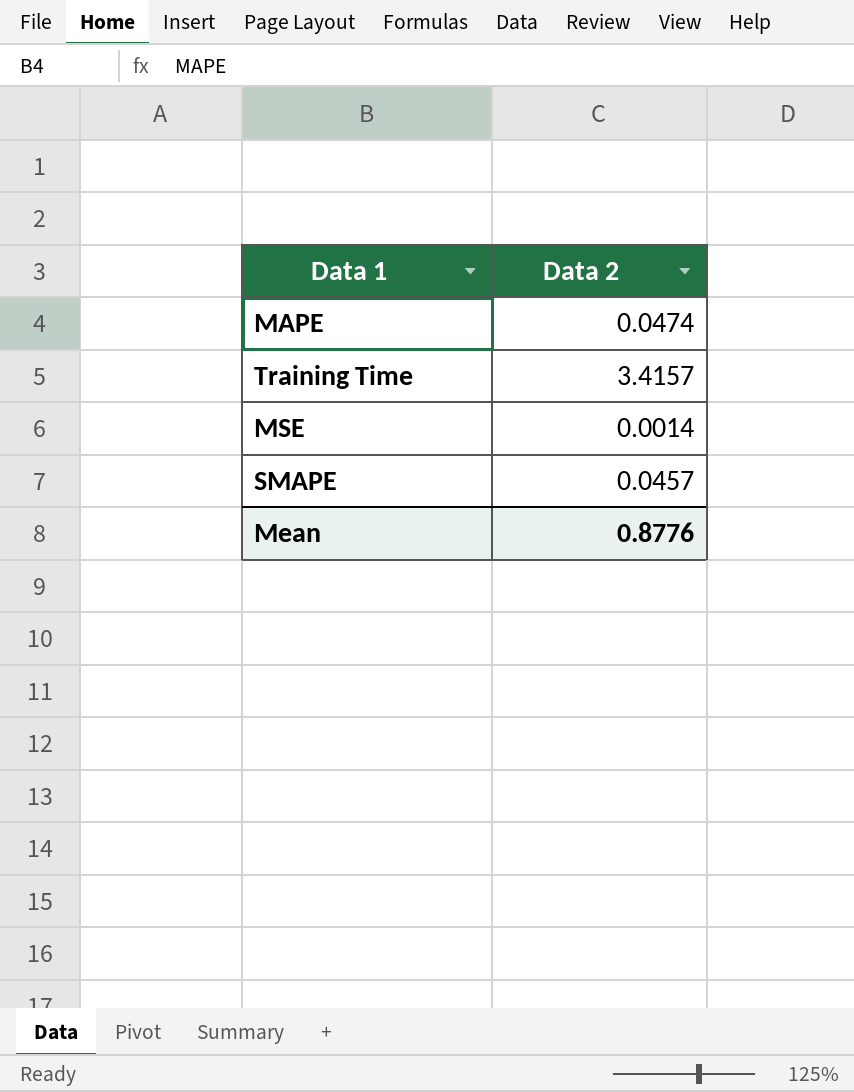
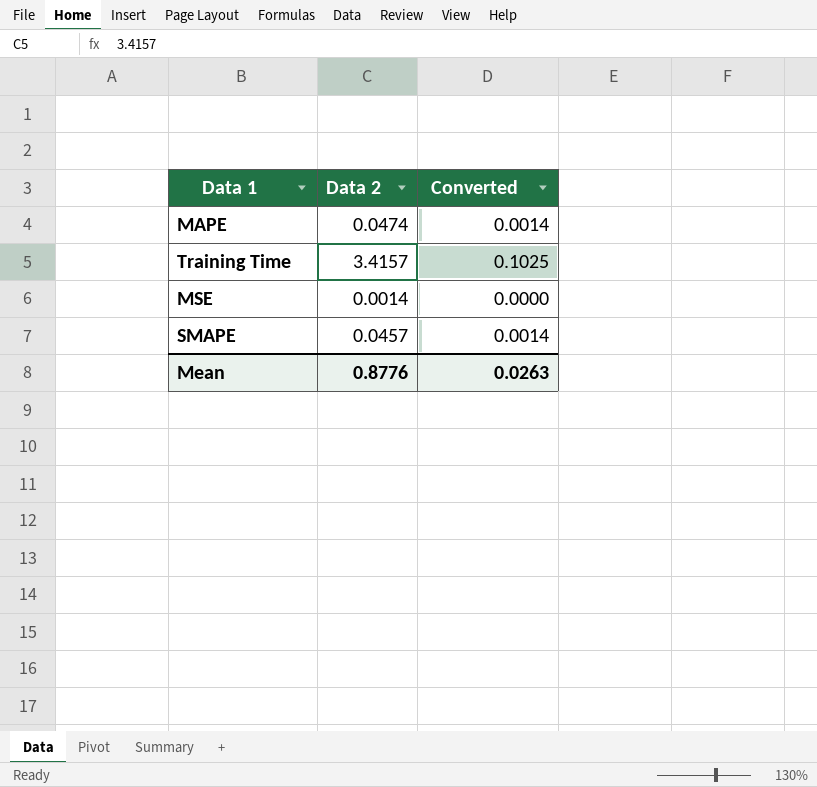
column Converted | formula: none -> [Data 2] * 0.03

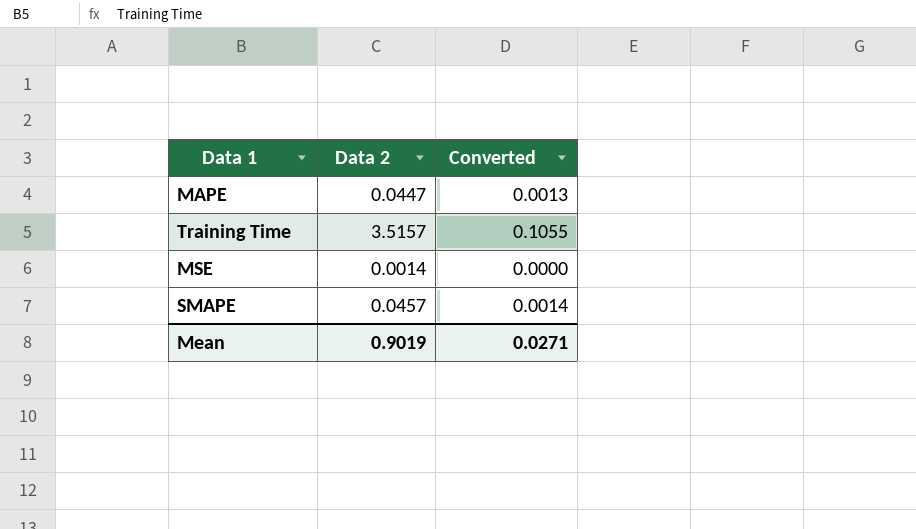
MAPE | Data 2: 0.0474 -> 0.0447
MAPE | Converted: 0.0014 -> 0.0013
Training Time | Data 2: 3.4157 -> 3.5157
Training Time | Converted: 0.1025 -> 0.1055
Mean | Data 2: 0.8776 -> 0.9019
Mean | Converted: 0.0263 -> 0.0271

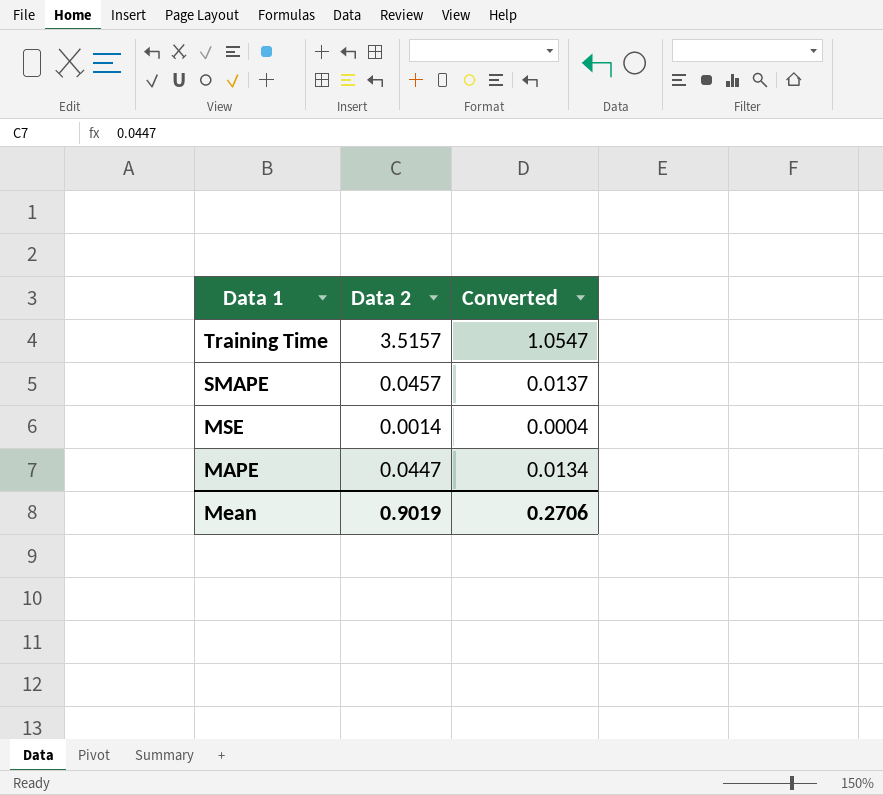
row order: none -> Data 1 descending
column Converted | formula: [Data 2] * 0.03 -> [Data 2] * 0.3
Mean | Converted: 0.0271 -> 0.2706

